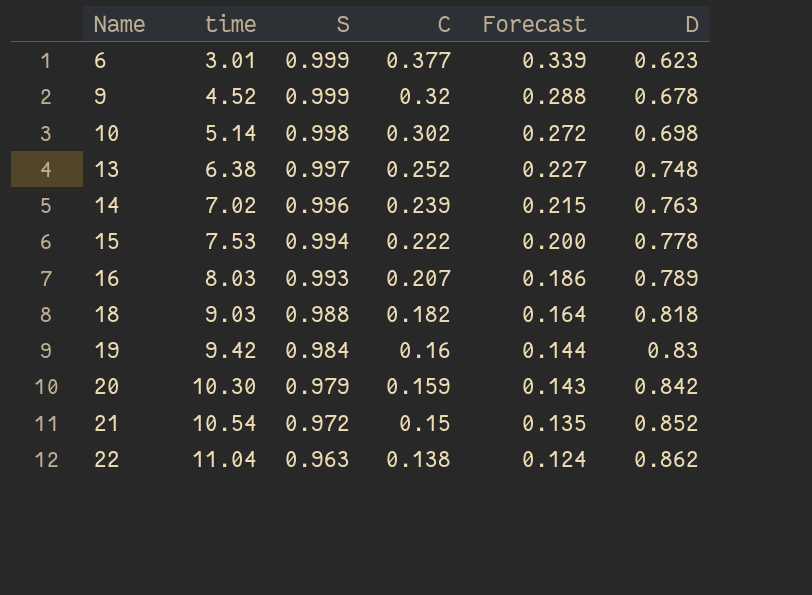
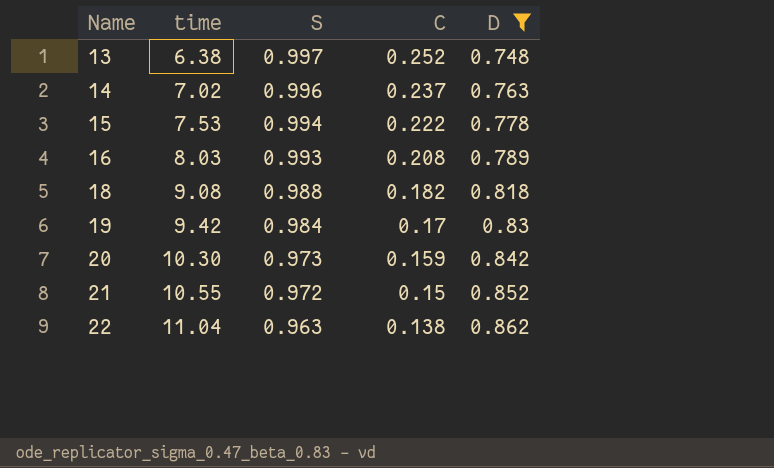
filter: none -> D >= 0.748
column Forecast | formula: [C] * 0.9 -> none
14 | C: 0.239 -> 0.237
16 | C: 0.207 -> 0.208
18 | time: 9.03 -> 9.08
19 | C: 0.16 -> 0.17
20 | S: 0.979 -> 0.973
21 | time: 10.54 -> 10.55

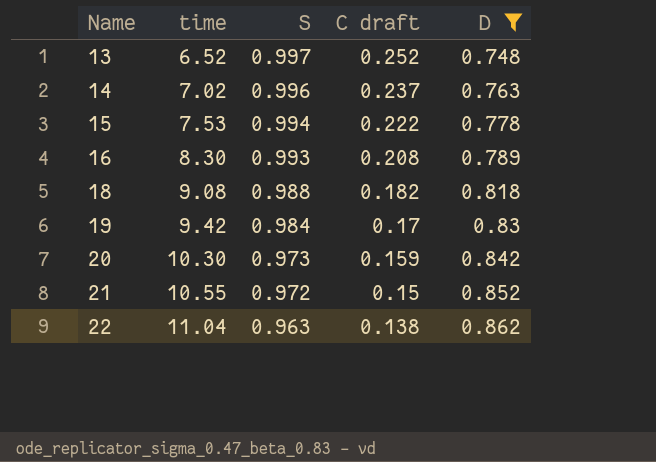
column name: C -> C draft
13 | time: 6.38 -> 6.52
16 | time: 8.03 -> 8.30

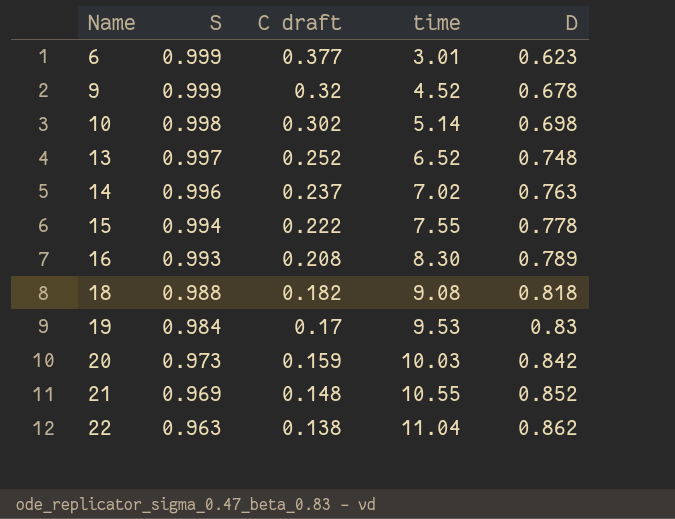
filter: D >= 0.748 -> none
column time | position: 2 -> 4
15 | time: 7.53 -> 7.55
19 | time: 9.42 -> 9.53
20 | time: 10.30 -> 10.03
21 | S: 0.972 -> 0.969
21 | C draft: 0.15 -> 0.148

